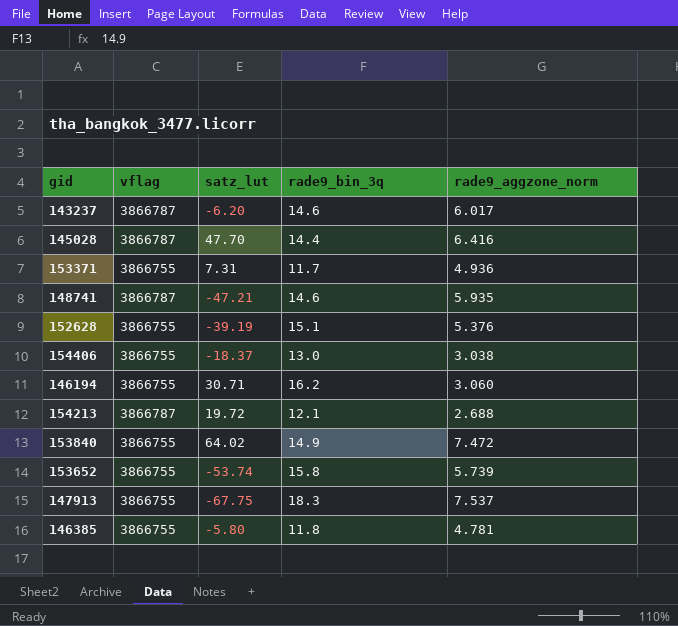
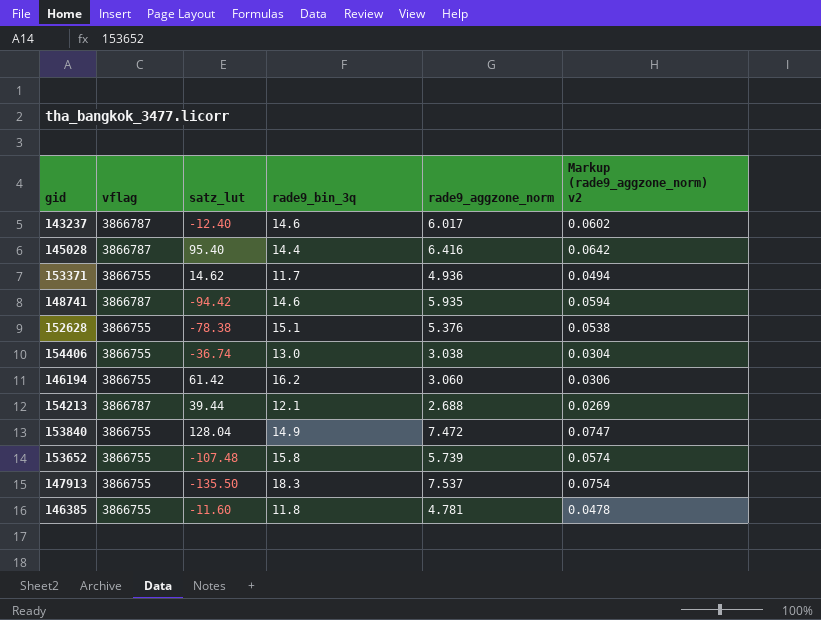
column Markup (rade9_aggzone_norm) v2 | formula: none -> [rade9_aggzone_norm] * 0.01
143237 | satz_lut: -6.20 -> -12.40
145028 | satz_lut: 47.70 -> 95.40
153371 | satz_lut: 7.31 -> 14.62
148741 | satz_lut: -47.21 -> -94.42
152628 | satz_lut: -39.19 -> -78.38
154406 | satz_lut: -18.37 -> -36.74
146194 | satz_lut: 30.71 -> 61.42
154213 | satz_lut: 19.72 -> 39.44
153840 | satz_lut: 64.02 -> 128.04
153652 | satz_lut: -53.74 -> -107.48
147913 | satz_lut: -67.75 -> -135.50
146385 | satz_lut: -5.80 -> -11.60

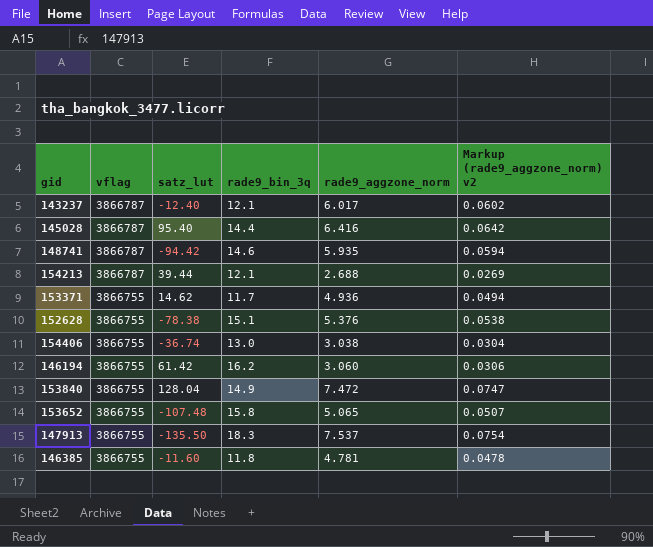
row order: none -> vflag descending
143237 | rade9_bin_3q: 14.6 -> 12.1
153652 | rade9_aggzone_norm: 5.739 -> 5.065
153652 | Markup (rade9_aggzone_norm) v2: 0.0574 -> 0.0507

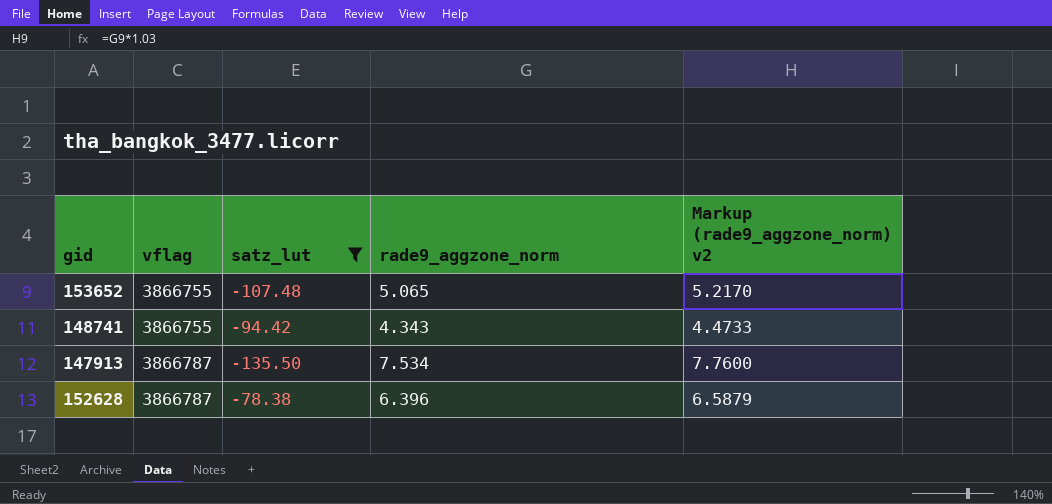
filter: none -> satz_lut <= -78.38
row order: vflag descending -> vflag ascending
column rade9_bin_3q | position: 4 -> none
column Markup (rade9_aggzone_norm) v2 | formula: [rade9_aggzone_norm] * 0.01 -> [rade9_aggzone_norm] * 1.03
148741 | vflag: 3866787 -> 3866755
148741 | rade9_aggzone_norm: 5.935 -> 4.343
147913 | vflag: 3866755 -> 3866787
147913 | rade9_aggzone_norm: 7.537 -> 7.534
152628 | vflag: 3866755 -> 3866787
152628 | rade9_aggzone_norm: 5.376 -> 6.396

